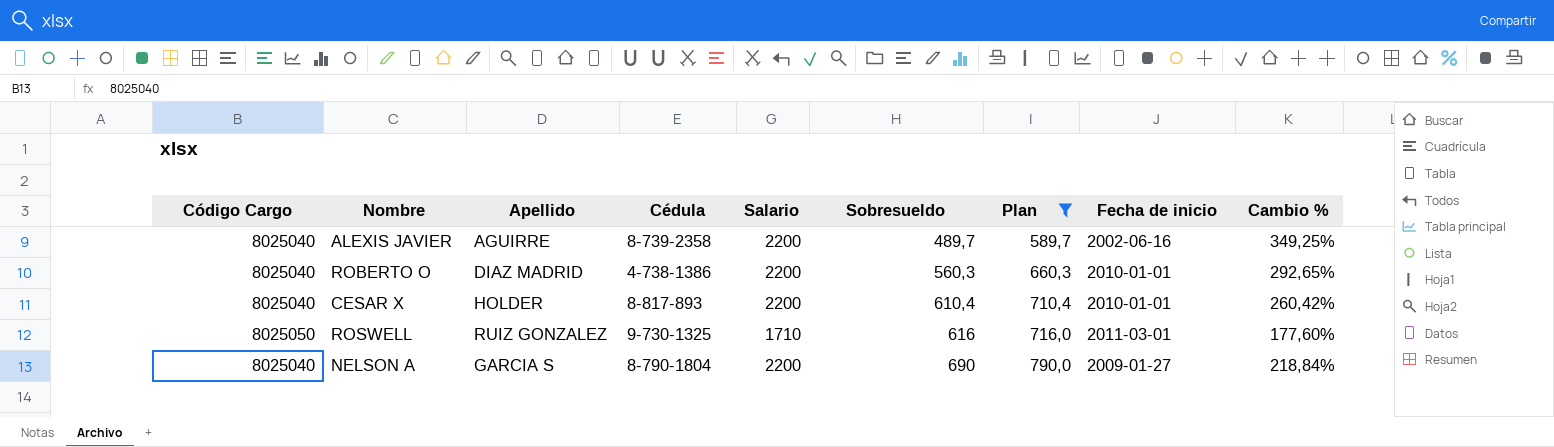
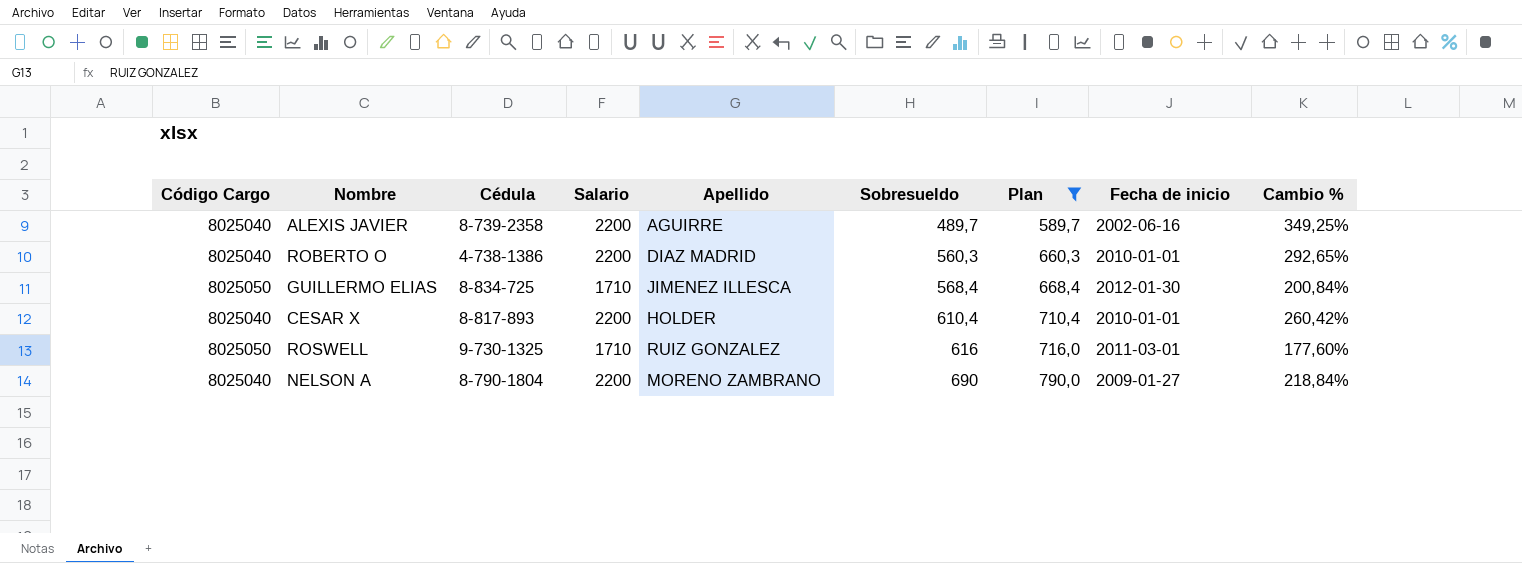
column Apellido | position: 3 -> 5
row GUILLERMO ELIAS: none -> 8025050 | 8-834-725 | 1710 | JIMENEZ ILLESCA | 568,4 | 668,4 | 2012-01-30 | 200,84%
NELSON A | Apellido: GARCIA S -> MORENO ZAMBRANO

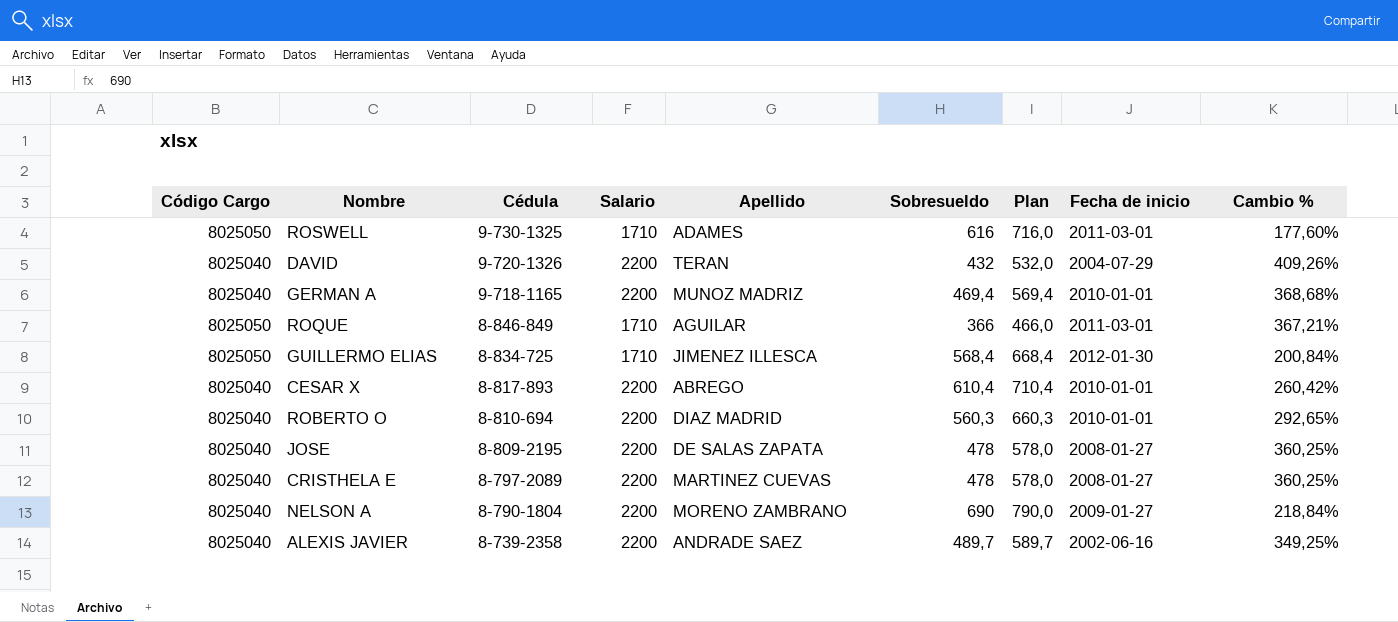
filter: Plan >= 589,7 -> none
row order: Sobresueldo ascending -> Cédula descending
ROSWELL | Apellido: RUIZ GONZALEZ -> ADAMES
CESAR X | Apellido: HOLDER -> ABREGO
ROBERTO O | Cédula: 4-738-1386 -> 8-810-694
ALEXIS JAVIER | Apellido: AGUIRRE -> ANDRADE SAEZ

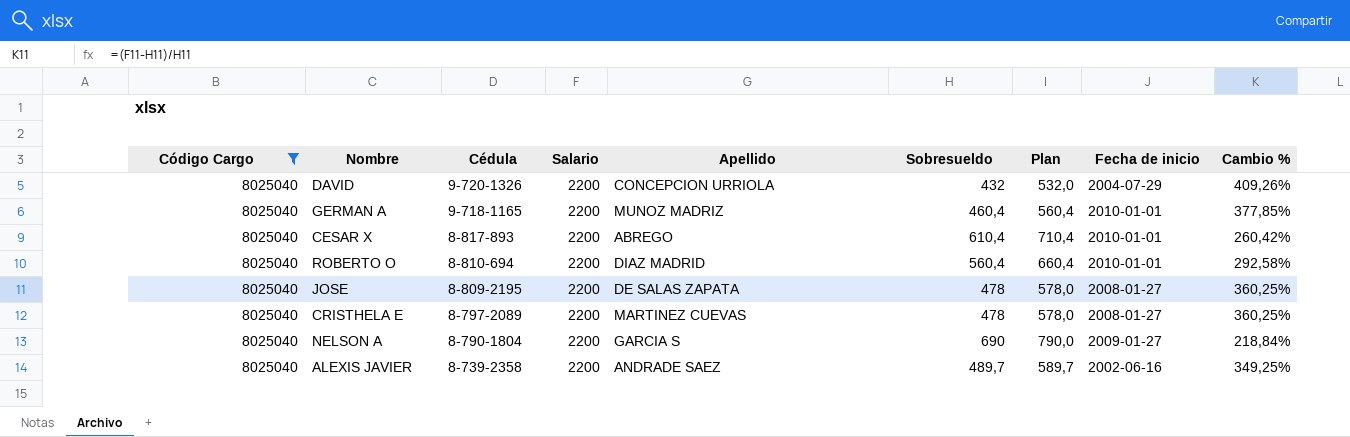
filter: none -> Código Cargo = 8025040
DAVID | Apellido: TERAN -> CONCEPCION URRIOLA
GERMAN A | Sobresueldo: 469,4 -> 460,4
GERMAN A | Plan: 569,4 -> 560,4
GERMAN A | Cambio %: 368,68% -> 377,85%
ROBERTO O | Sobresueldo: 560,3 -> 560,4
ROBERTO O | Plan: 660,3 -> 660,4
ROBERTO O | Cambio %: 292,65% -> 292,58%
NELSON A | Apellido: MORENO ZAMBRANO -> GARCIA S

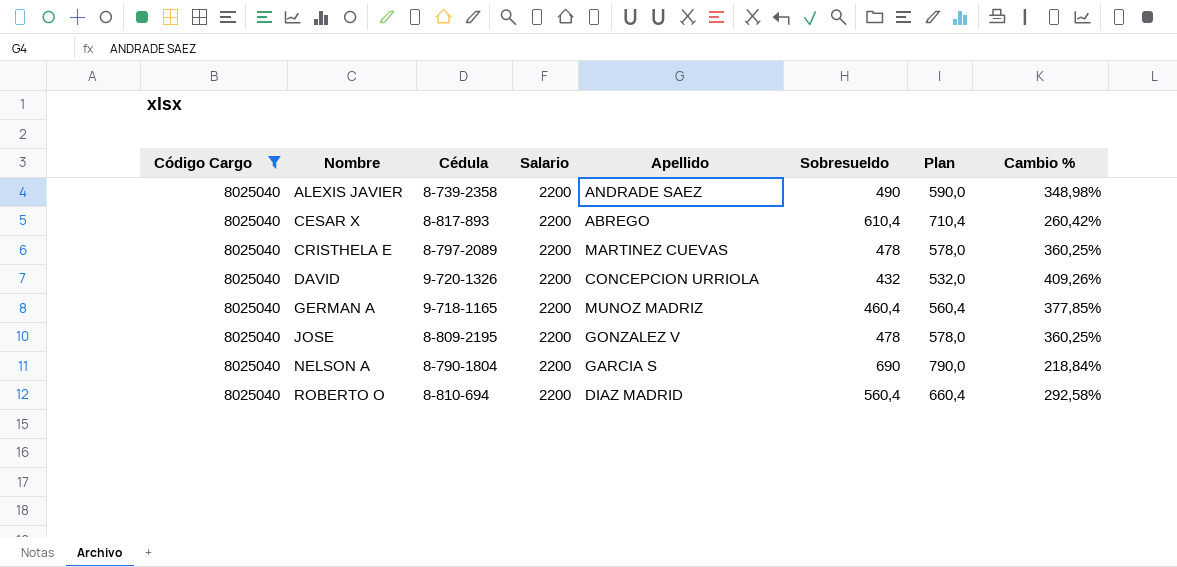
row order: Cédula descending -> Nombre ascending
column Fecha de inicio | position: 8 -> none
ALEXIS JAVIER | Sobresueldo: 489,7 -> 490
ALEXIS JAVIER | Plan: 589,7 -> 590,0
ALEXIS JAVIER | Cambio %: 349,25% -> 348,98%
JOSE | Apellido: DE SALAS ZAPATA -> GONZALEZ V

